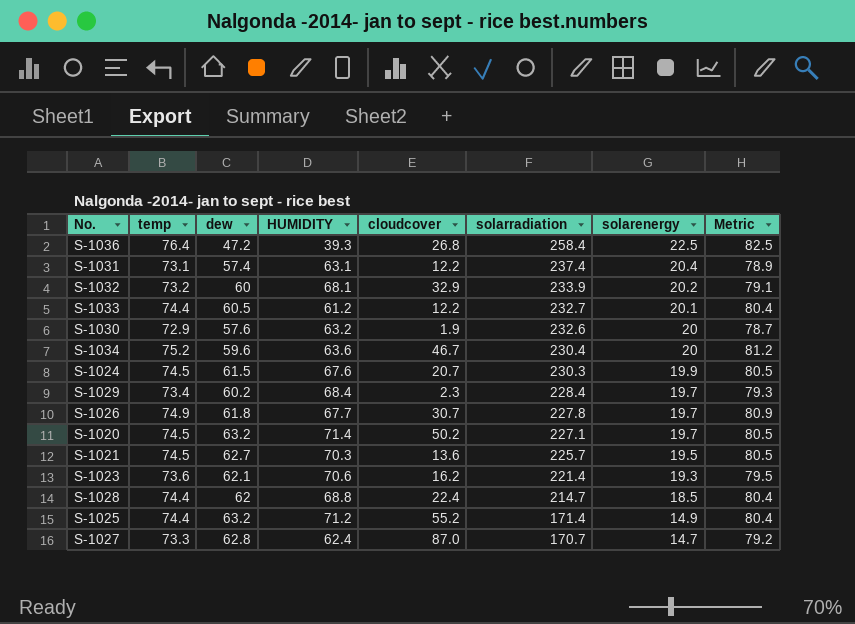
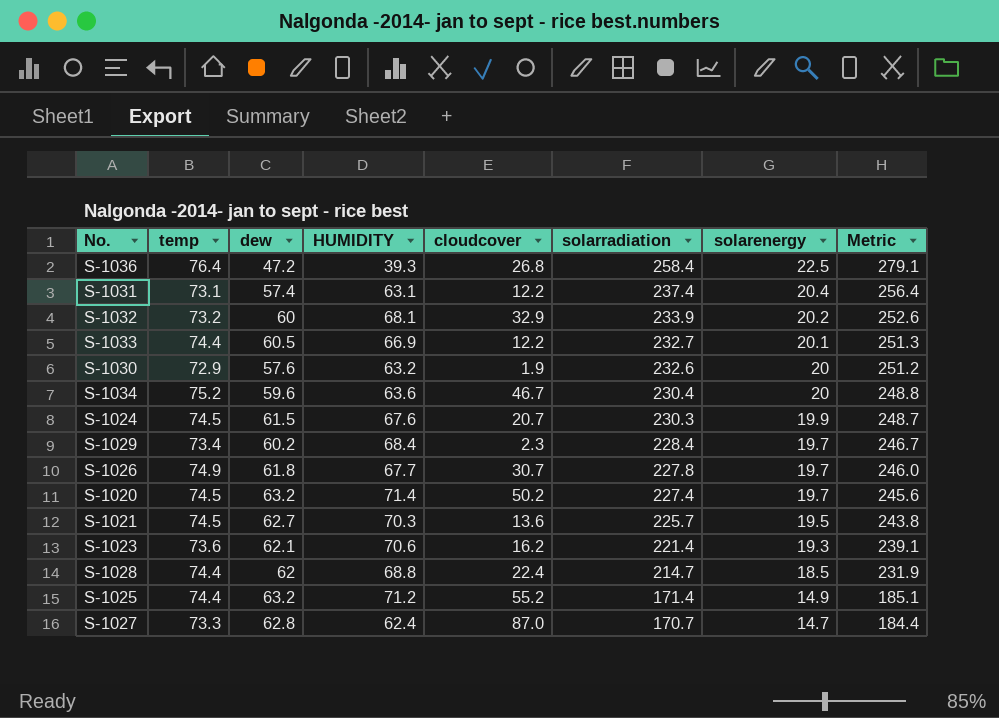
column Metric | formula: [temp] * 1.08 -> [solarradiation] * 1.08
S-1033 | HUMIDITY: 61.2 -> 66.9
S-1020 | solarradiation: 227.1 -> 227.4

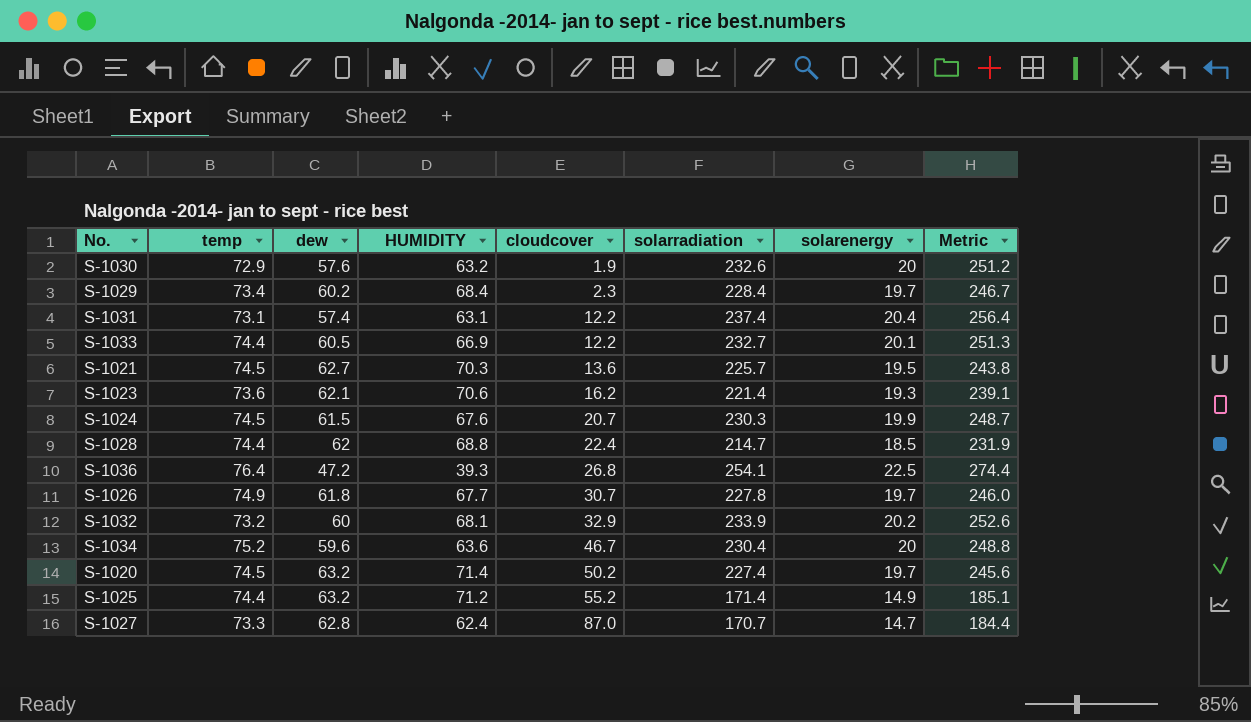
row order: solarradiation descending -> cloudcover ascending
S-1036 | solarradiation: 258.4 -> 254.1
S-1036 | Metric: 279.1 -> 274.4

